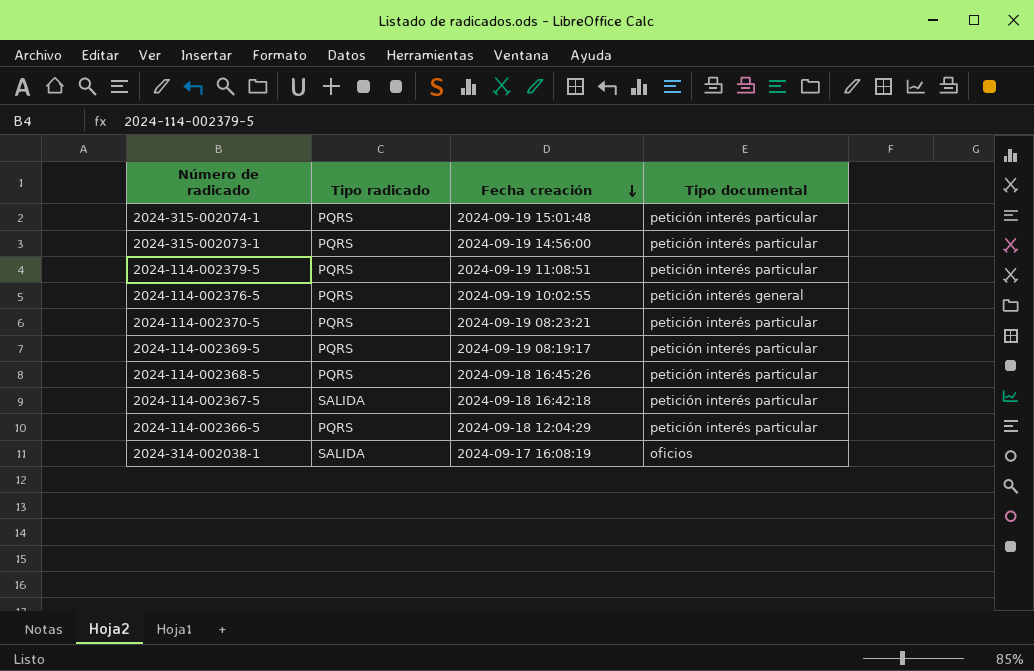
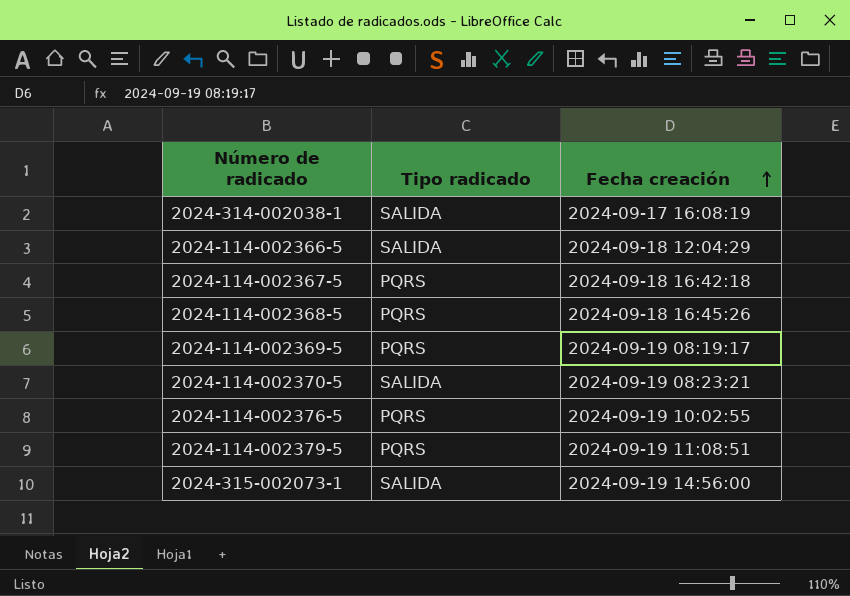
row order: Fecha creación descending -> Fecha creación ascending
column Tipo documental | position: 4 -> none
row 2024-315-002074-1: PQRS | 2024-09-19 15:01:48 | petición interés particular -> none
2024-114-002366-5 | Tipo radicado: PQRS -> SALIDA
2024-114-002367-5 | Tipo radicado: SALIDA -> PQRS
2024-114-002370-5 | Tipo radicado: PQRS -> SALIDA
2024-315-002073-1 | Tipo radicado: PQRS -> SALIDA

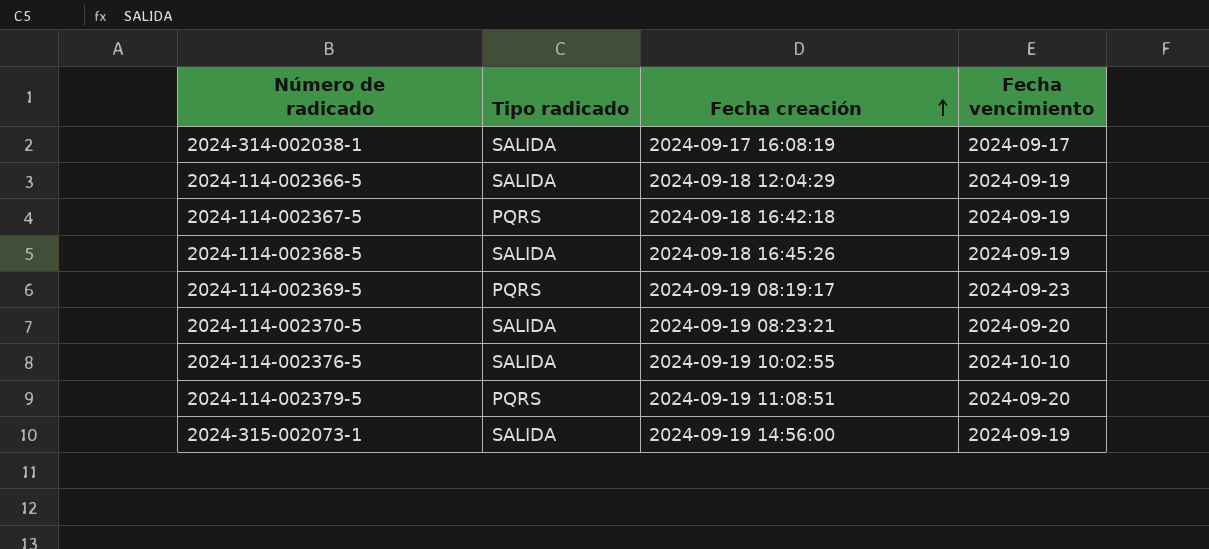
column Fecha vencimiento | position: none -> 4
2024-114-002368-5 | Tipo radicado: PQRS -> SALIDA
2024-114-002376-5 | Tipo radicado: PQRS -> SALIDA

